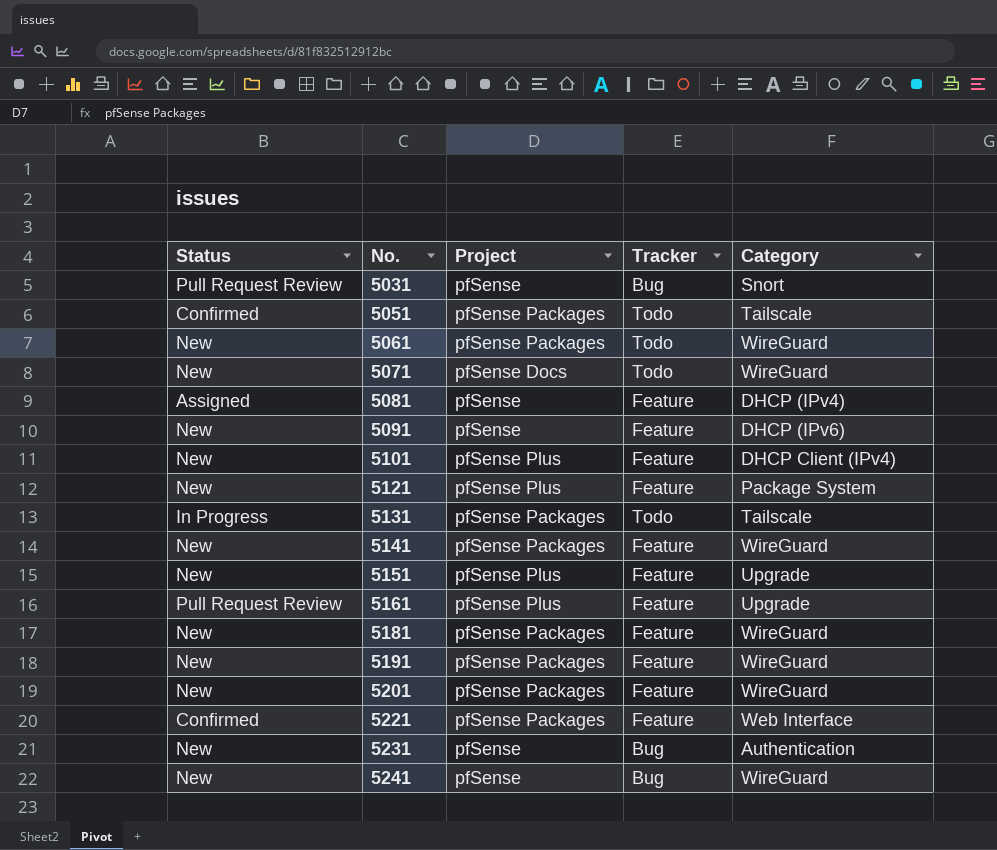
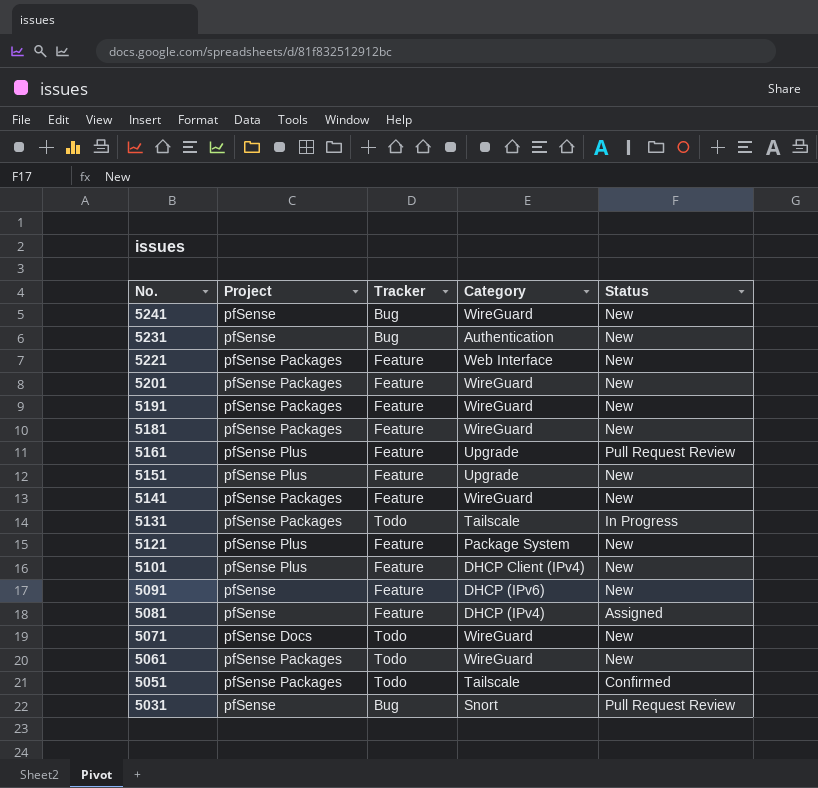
row order: No. ascending -> No. descending
column Status | position: 1 -> 5
5221 | Status: Confirmed -> New

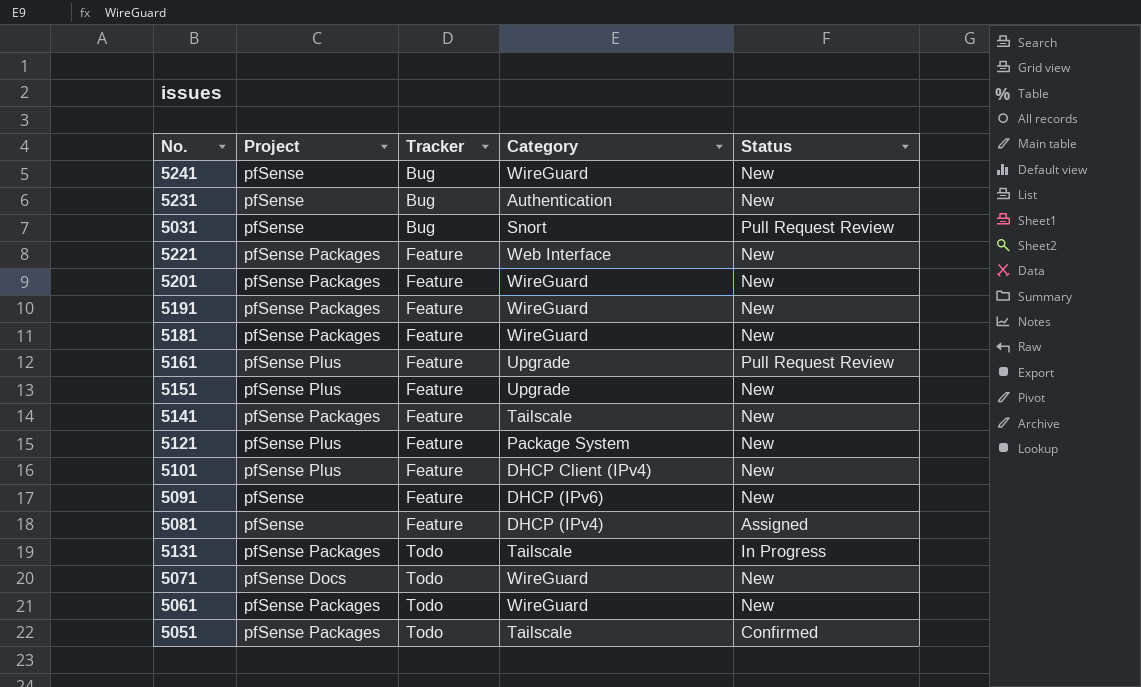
row order: No. descending -> Tracker ascending
5141 | Category: WireGuard -> Tailscale

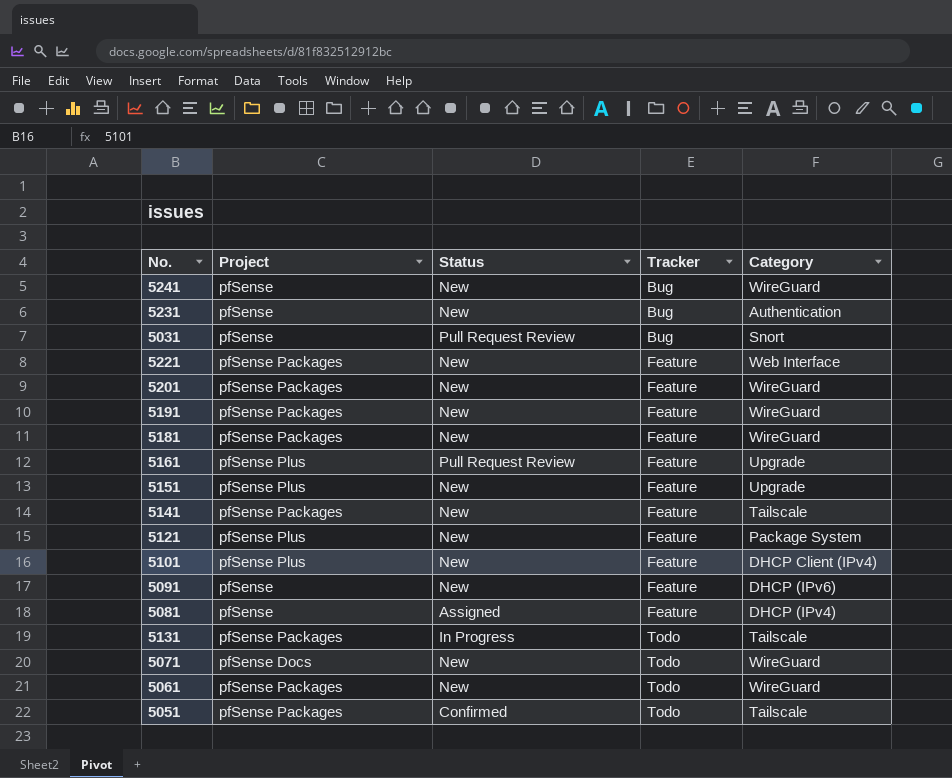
column Status | position: 5 -> 3

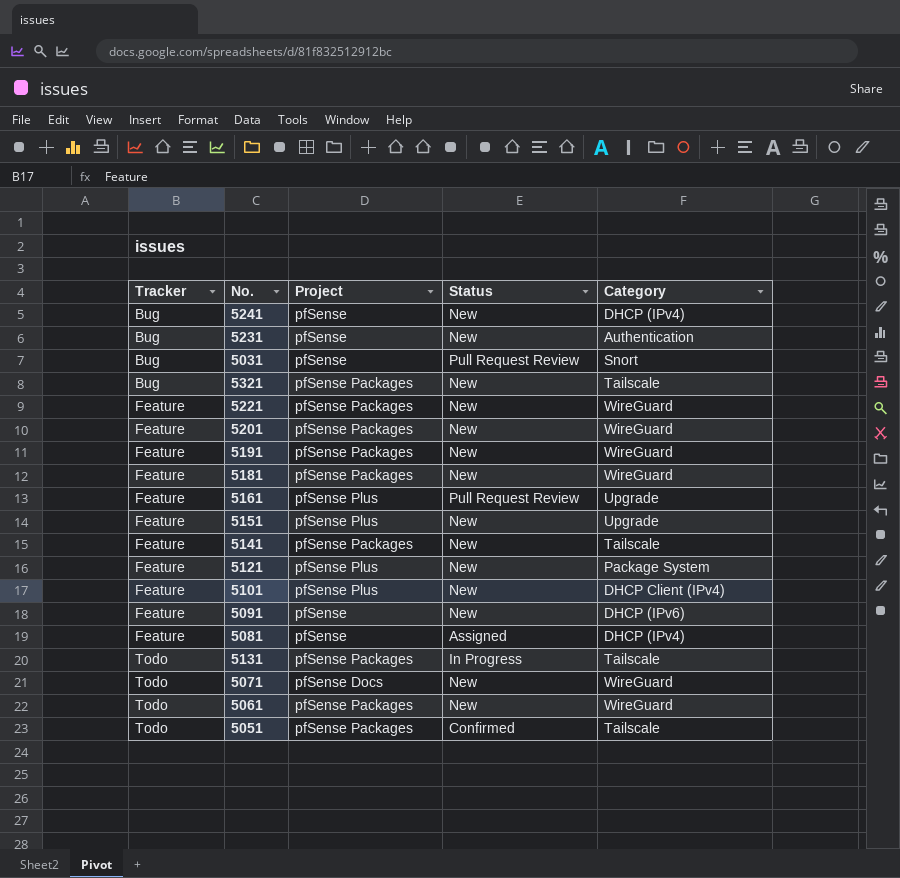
column Tracker | position: 4 -> 1
5241 | Category: WireGuard -> DHCP (IPv4)
row 5321: none -> Bug | pfSense Packages | New | Tailscale
5221 | Category: Web Interface -> WireGuard

